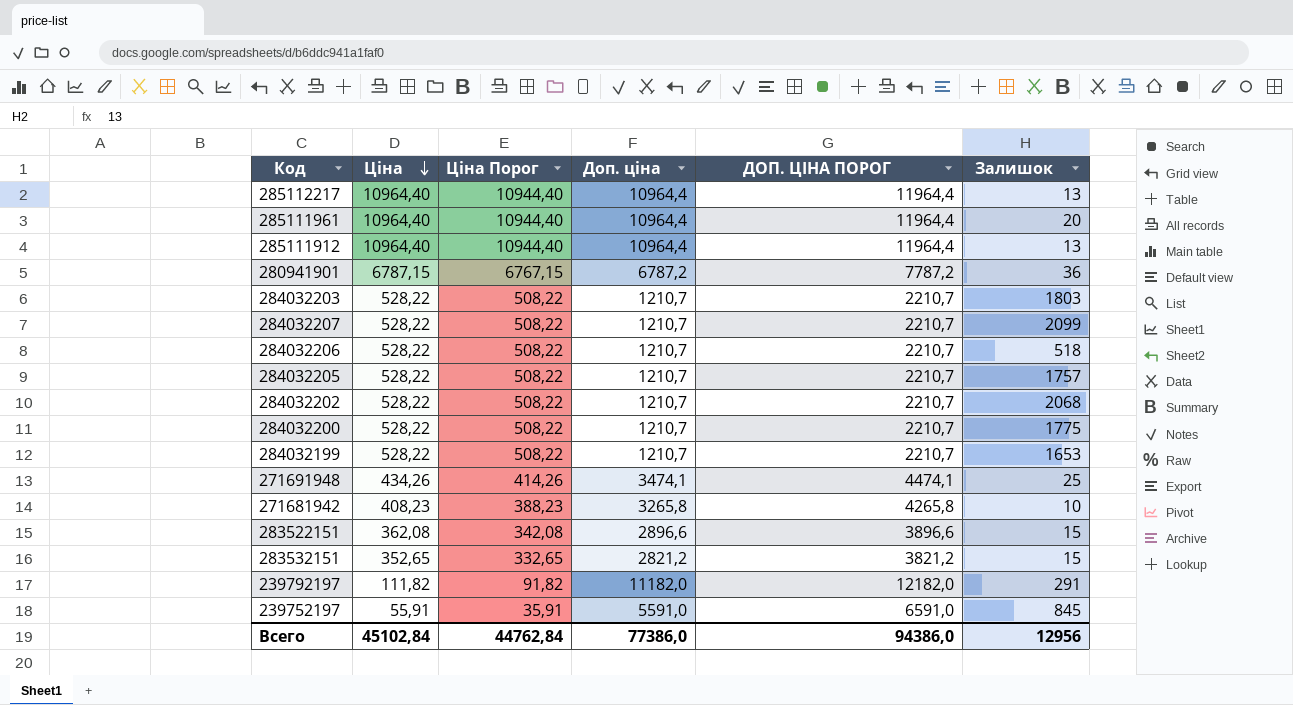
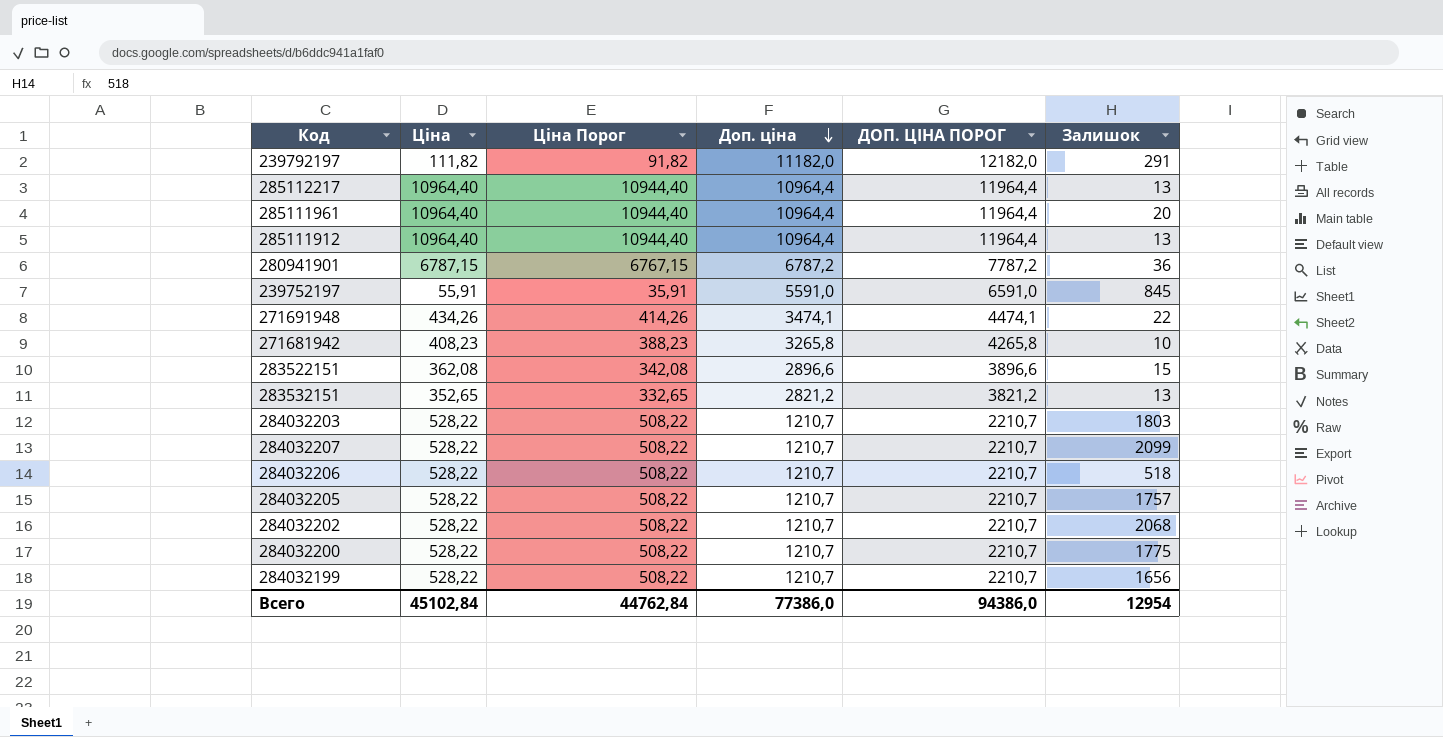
row order: Ціна descending -> Доп. ціна descending
271691948 | Залишок: 25 -> 22
283532151 | Залишок: 15 -> 13
284032199 | Залишок: 1653 -> 1656
Всего | Залишок: 12956 -> 12954

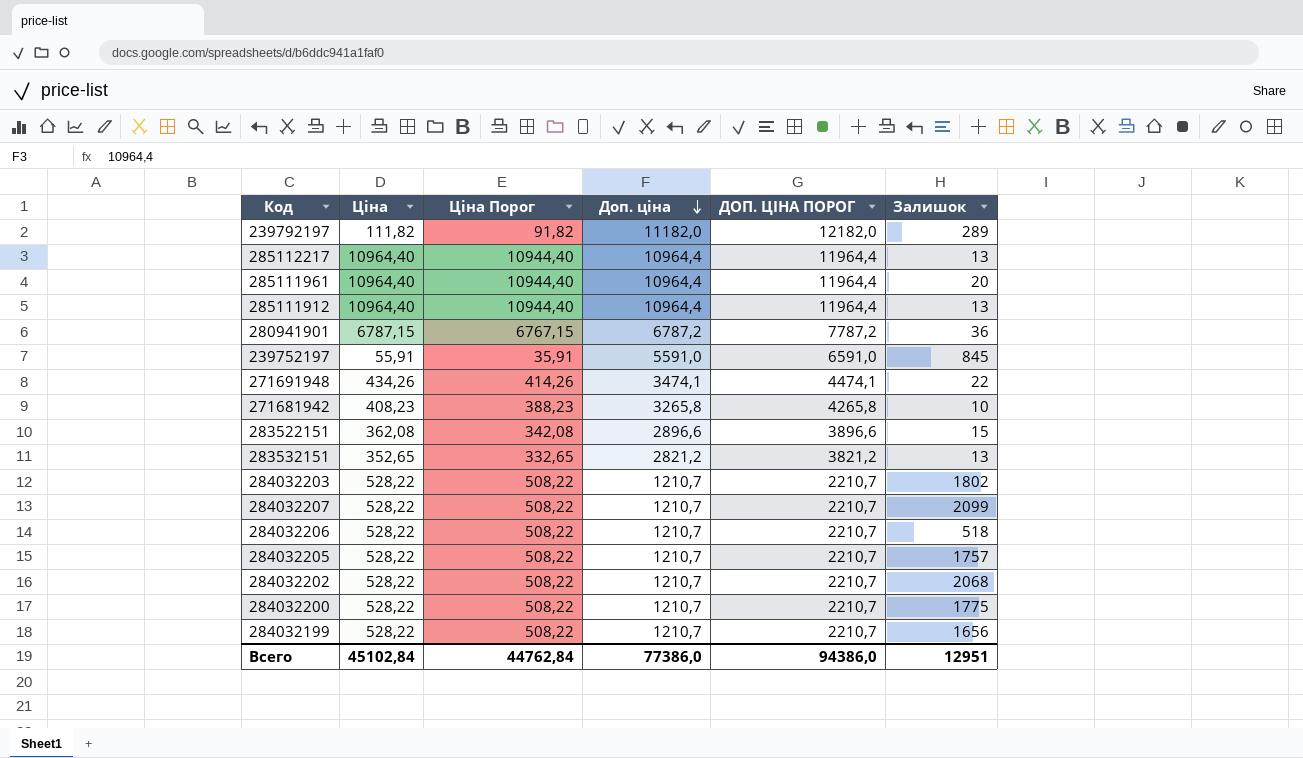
239792197 | Залишок: 291 -> 289
284032203 | Залишок: 1803 -> 1802
Всего | Залишок: 12954 -> 12951

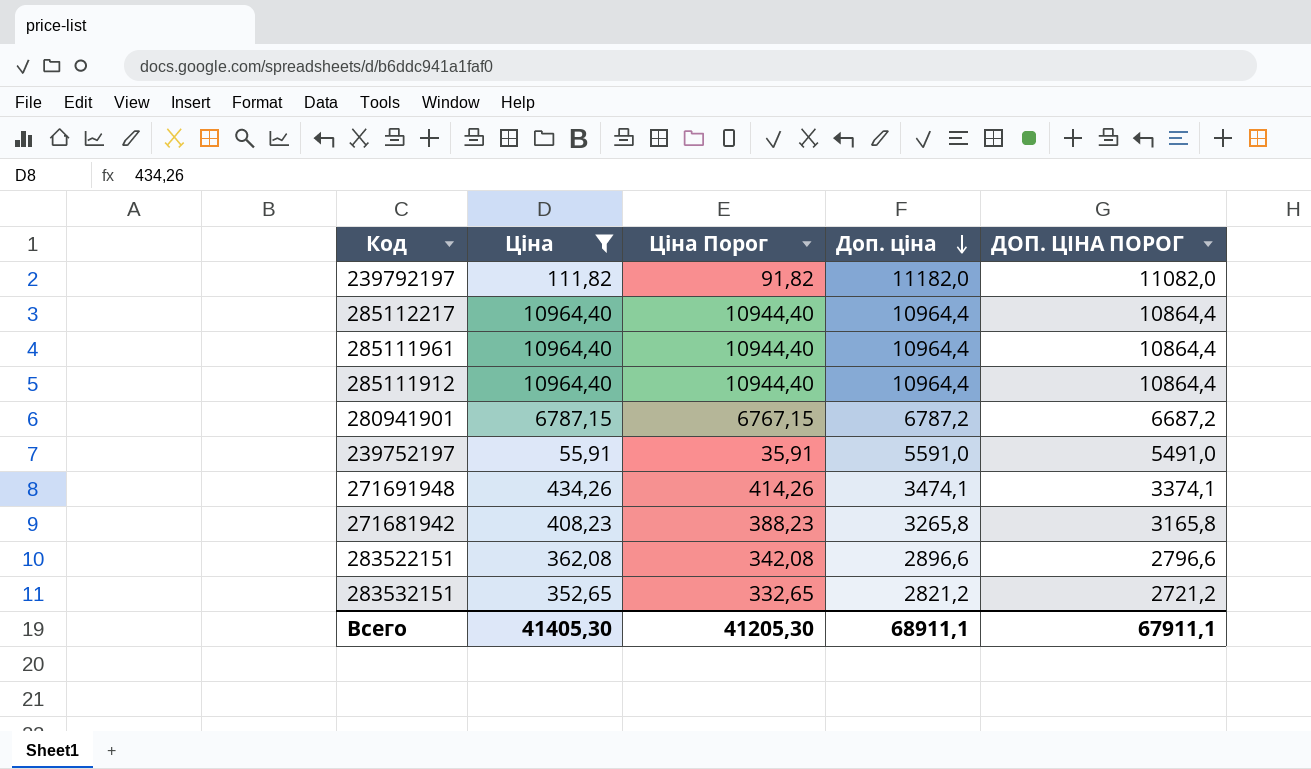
filter: none -> Ціна != 528,22
column Залишок | position: 6 -> none
column ДОП. ЦІНА ПОРОГ | formula: [Доп. ціна] + 1000 -> [Доп. ціна] - 100
Всего | Ціна: 45102,84 -> 41405,30
Всего | Ціна Порог: 44762,84 -> 41205,30
Всего | Доп. ціна: 77386,0 -> 68911,1
Всего | ДОП. ЦІНА ПОРОГ: 94386,0 -> 67911,1

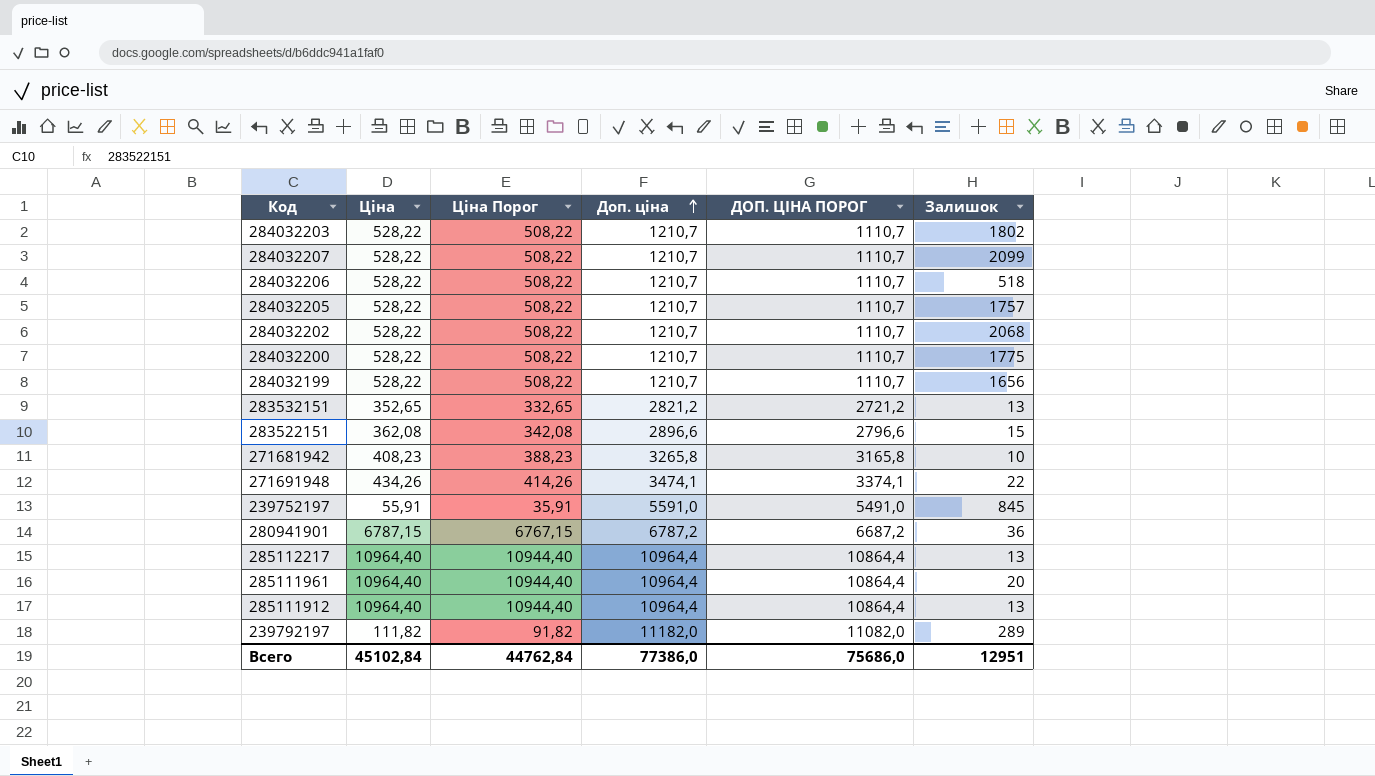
filter: Ціна != 528,22 -> none
row order: Доп. ціна descending -> Доп. ціна ascending
column Залишок | position: none -> 6
Всего | Ціна: 41405,30 -> 45102,84
Всего | Ціна Порог: 41205,30 -> 44762,84
Всего | Доп. ціна: 68911,1 -> 77386,0
Всего | ДОП. ЦІНА ПОРОГ: 67911,1 -> 75686,0

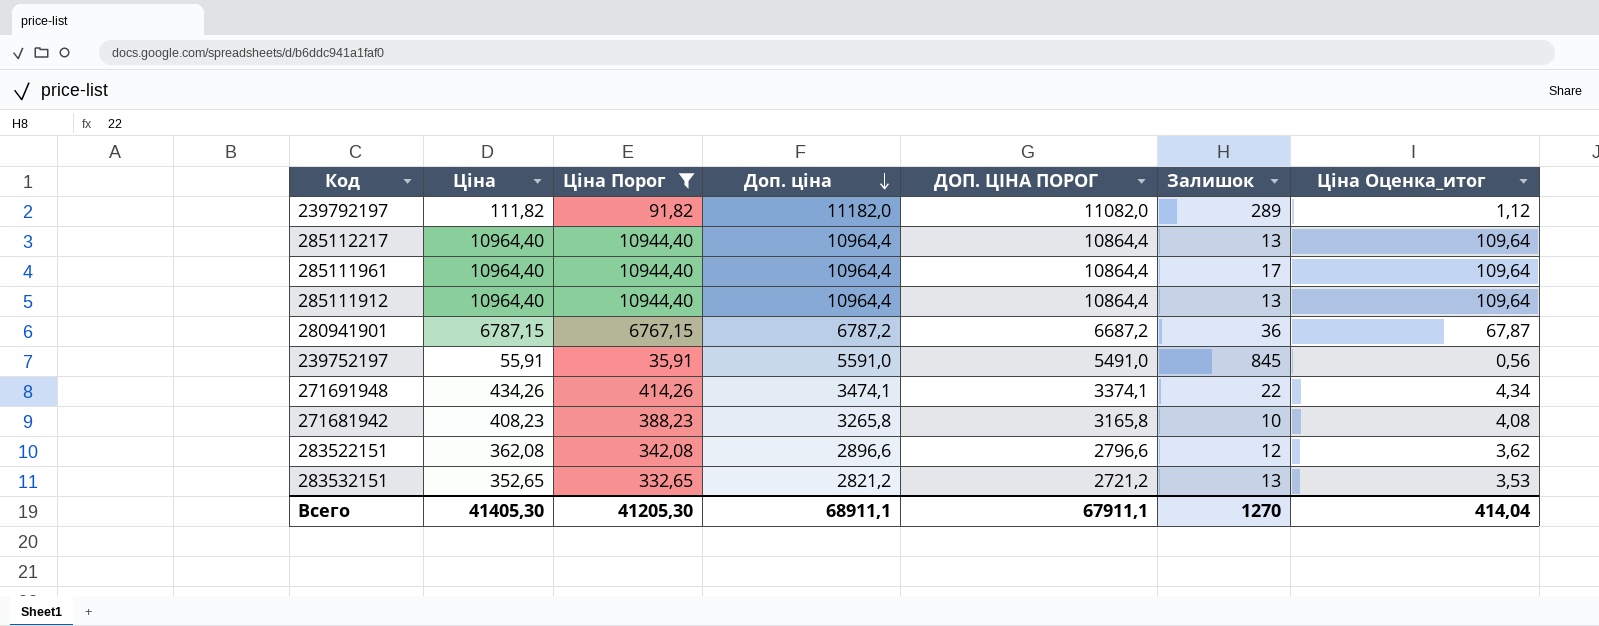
filter: none -> Ціна Порог != 508,22
row order: Доп. ціна ascending -> Доп. ціна descending
column Ціна Оценка_итог | formula: none -> [Ціна] * 0,01
285111961 | Залишок: 20 -> 17
283522151 | Залишок: 15 -> 12
Всего | Ціна: 45102,84 -> 41405,30
Всего | Ціна Порог: 44762,84 -> 41205,30
Всего | Доп. ціна: 77386,0 -> 68911,1
Всего | ДОП. ЦІНА ПОРОГ: 75686,0 -> 67911,1
Всего | Залишок: 12951 -> 1270

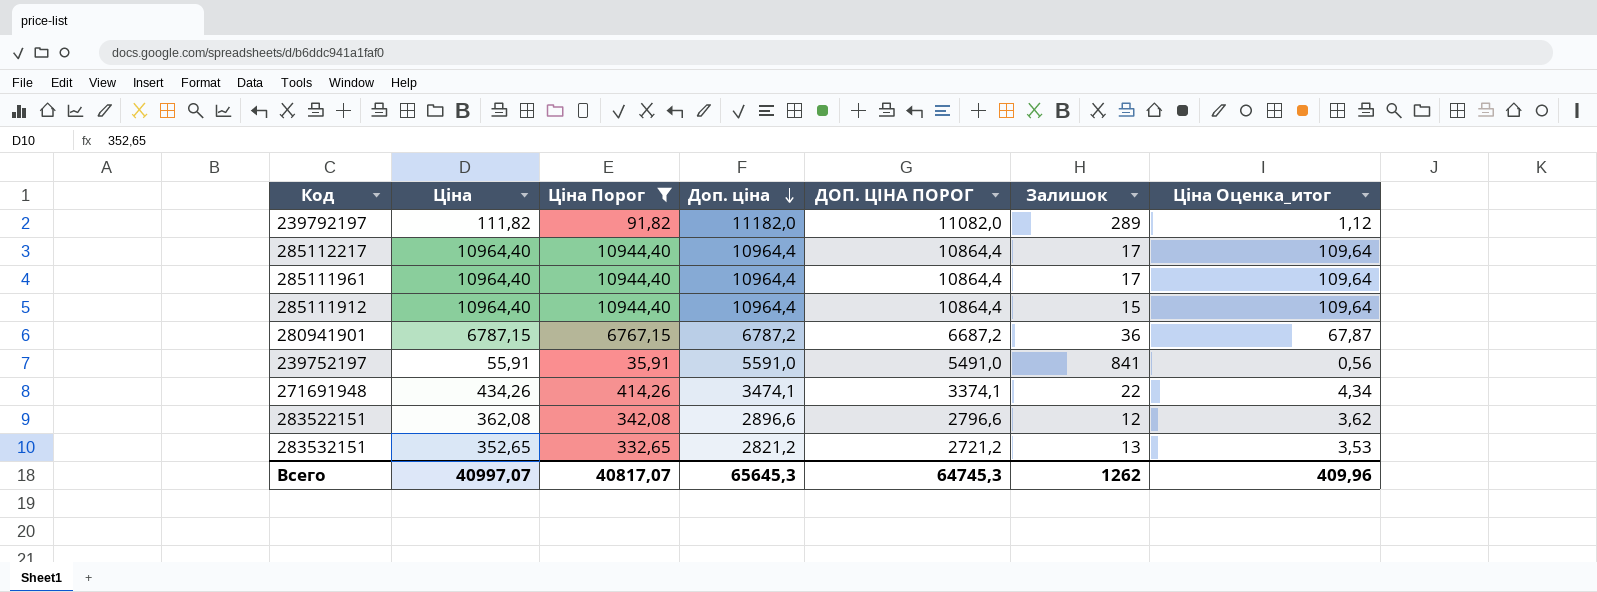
row 271681942: 408,23 | 388,23 | 3265,8 | 3165,8 | 10 | 4,08 -> none
285112217 | Залишок: 13 -> 17
285111912 | Залишок: 13 -> 15
239752197 | Залишок: 845 -> 841
Всего | Ціна: 41405,30 -> 40997,07
Всего | Ціна Порог: 41205,30 -> 40817,07
Всего | Доп. ціна: 68911,1 -> 65645,3
Всего | ДОП. ЦІНА ПОРОГ: 67911,1 -> 64745,3
Всего | Залишок: 1270 -> 1262
Всего | Ціна Оценка_итог: 414,04 -> 409,96

